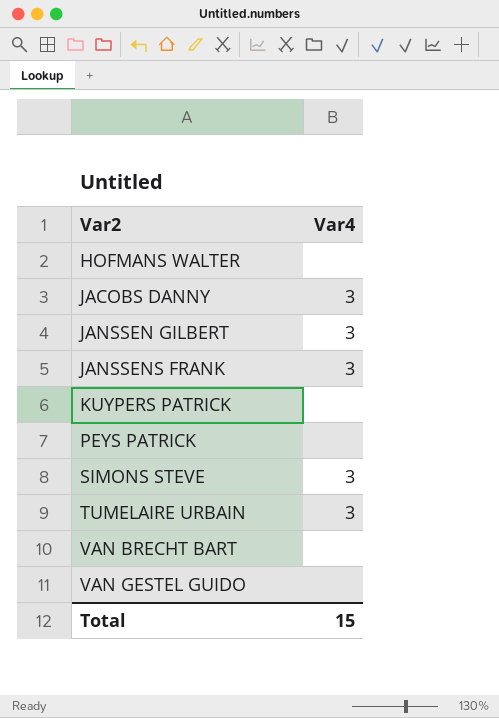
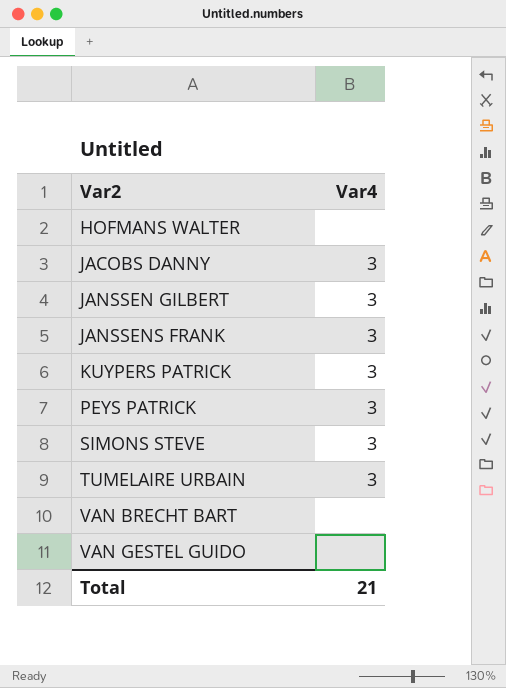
KUYPERS PATRICK | Var4: none -> 3
PEYS PATRICK | Var4: none -> 3
Total | Var4: 15 -> 21

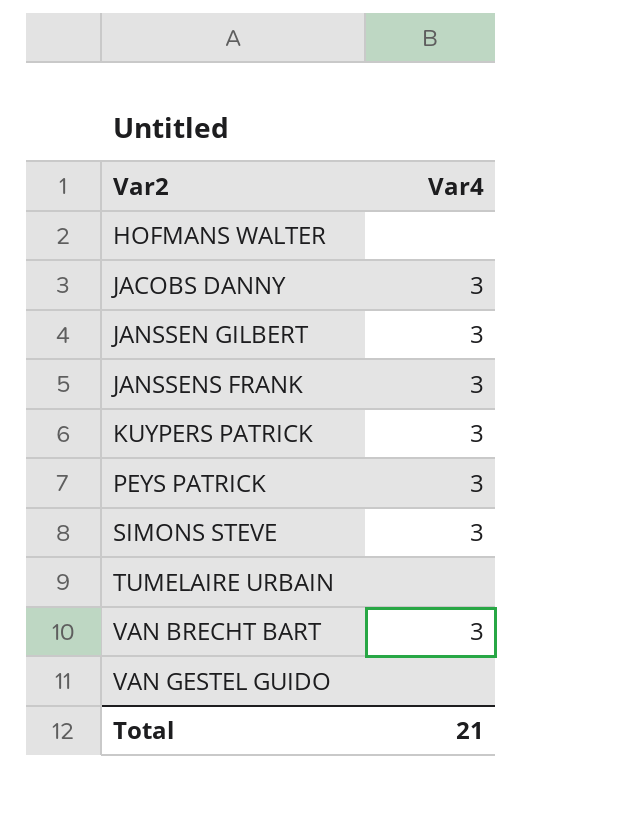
TUMELAIRE URBAIN | Var4: 3 -> none
VAN BRECHT BART | Var4: none -> 3

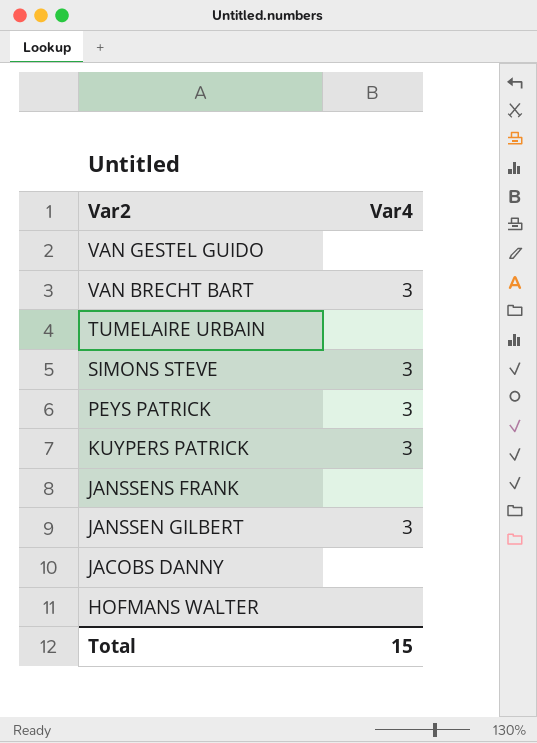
row order: Var2 ascending -> Var2 descending
JANSSENS FRANK | Var4: 3 -> none
JACOBS DANNY | Var4: 3 -> none
Total | Var4: 21 -> 15

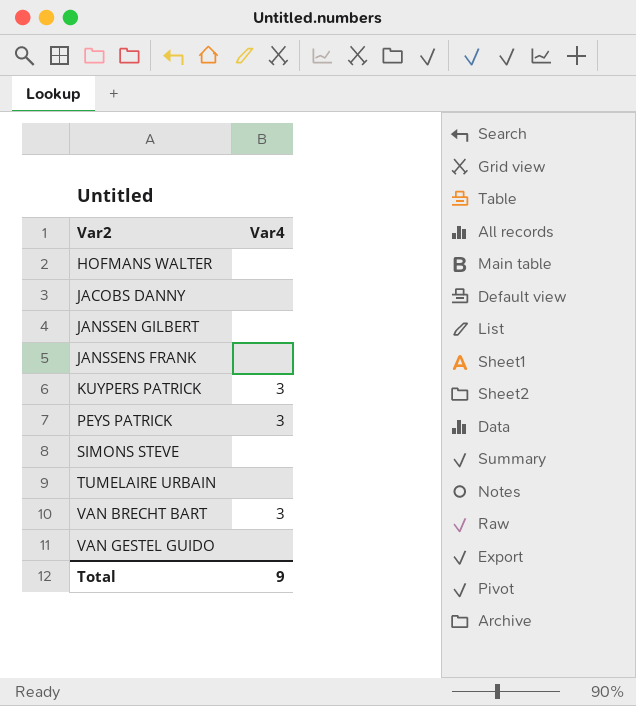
row order: Var2 descending -> Var2 ascending
JANSSEN GILBERT | Var4: 3 -> none
SIMONS STEVE | Var4: 3 -> none
Total | Var4: 15 -> 9

